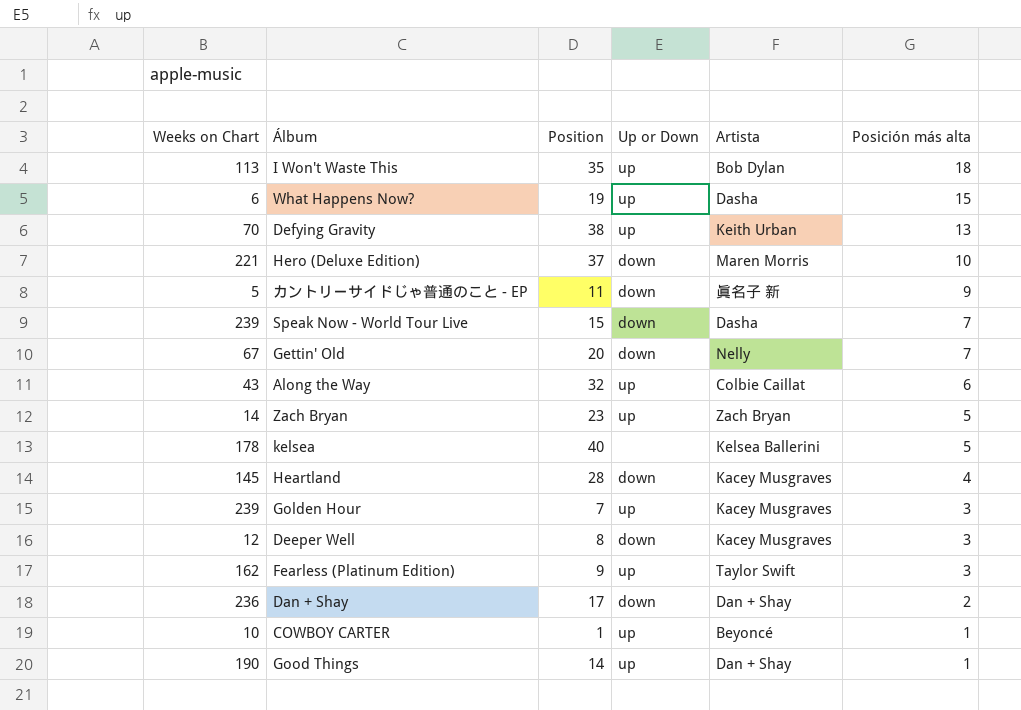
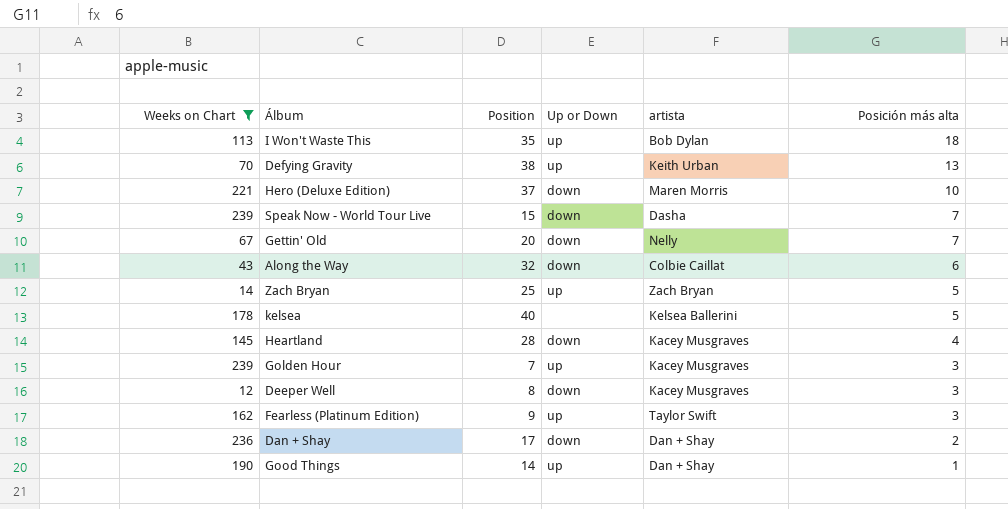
filter: none -> Weeks on Chart >= 12
column name: Artista -> artista
Along the Way | Up or Down: up -> down
Zach Bryan | Position: 23 -> 25

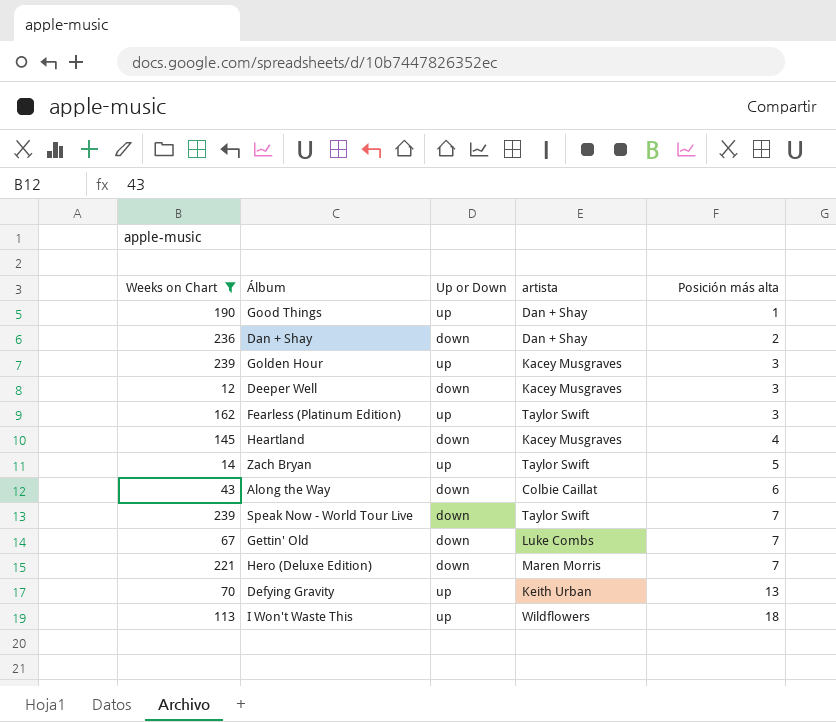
row order: Posición más alta descending -> Posición más alta ascending
column Position | position: 3 -> none
row kelsea: 178 | 40 | none | Kelsea Ballerini | 5 -> none
Zach Bryan | artista: Zach Bryan -> Taylor Swift
Speak Now - World Tour Live | artista: Dasha -> Taylor Swift
Gettin' Old | artista: Nelly -> Luke Combs
Hero (Deluxe Edition) | Posición más alta: 10 -> 7
I Won't Waste This | artista: Bob Dylan -> Wildflowers

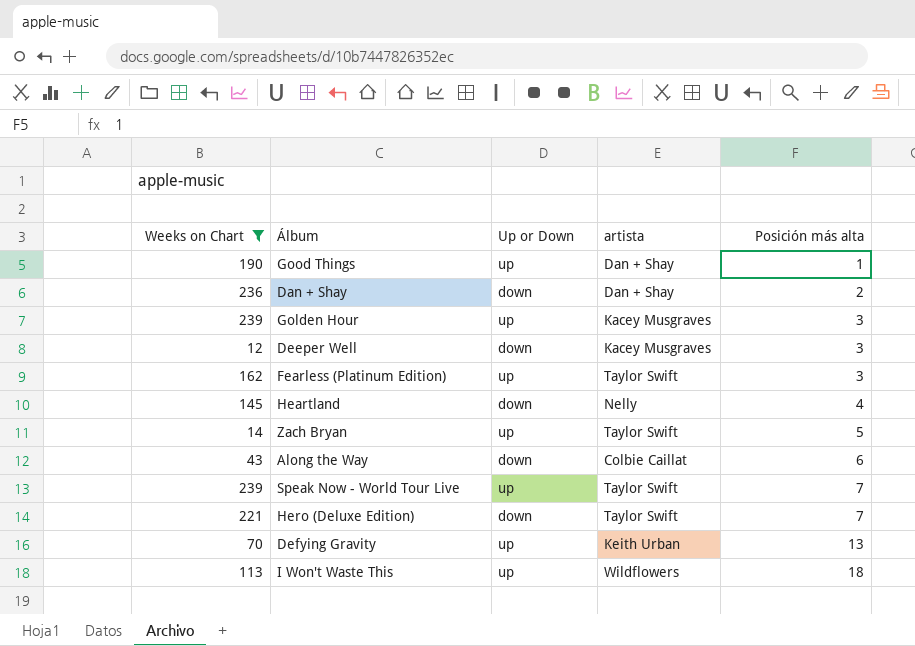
row Gettin' Old: 67 | down | Luke Combs | 7 -> none
Heartland | artista: Kacey Musgraves -> Nelly
Speak Now - World Tour Live | Up or Down: down -> up
Hero (Deluxe Edition) | artista: Maren Morris -> Taylor Swift

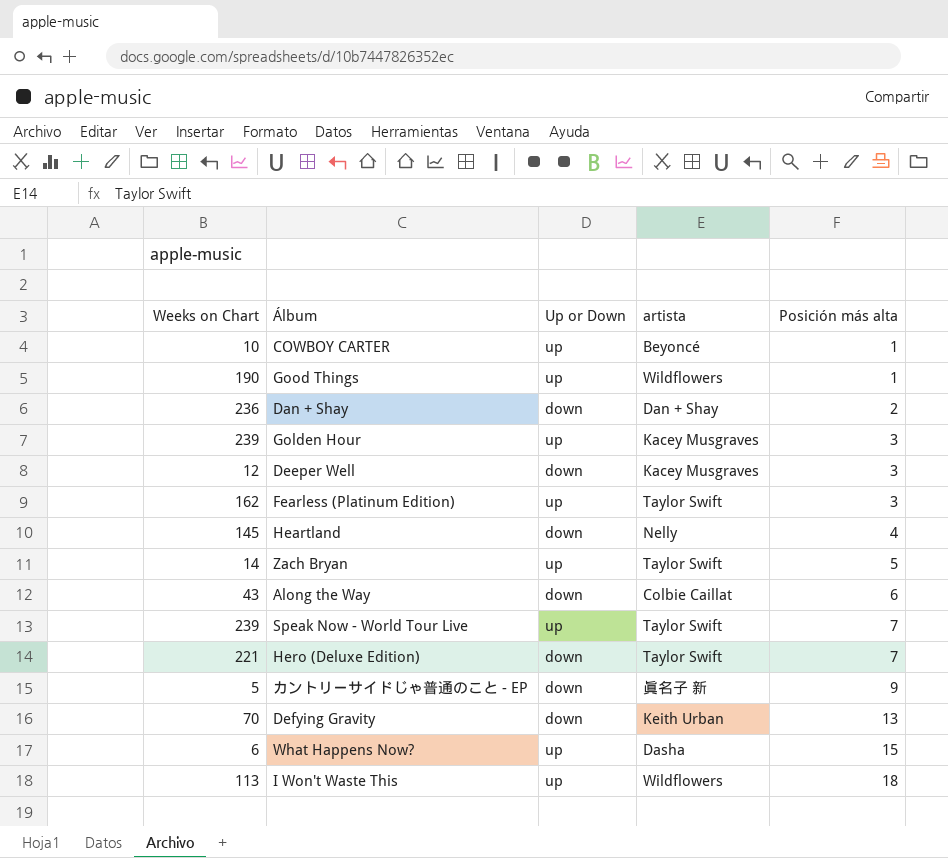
filter: Weeks on Chart >= 12 -> none
Good Things | artista: Dan + Shay -> Wildflowers
Defying Gravity | Up or Down: up -> down

